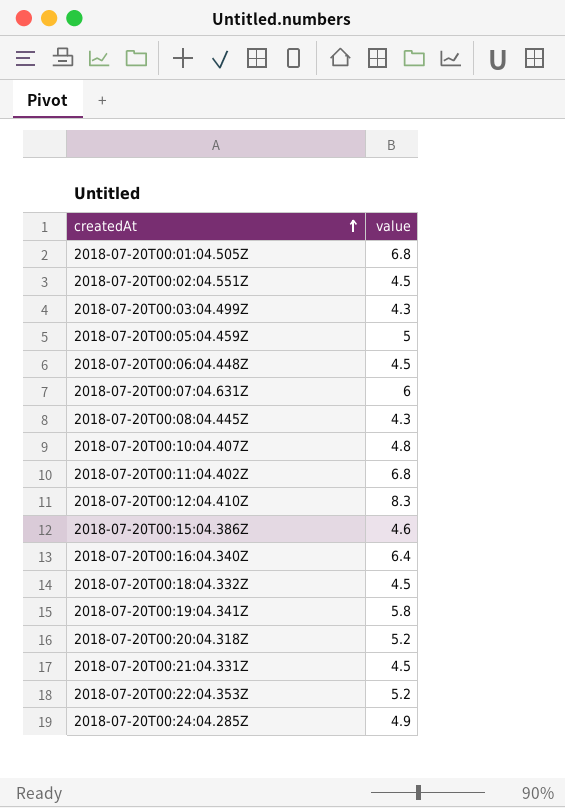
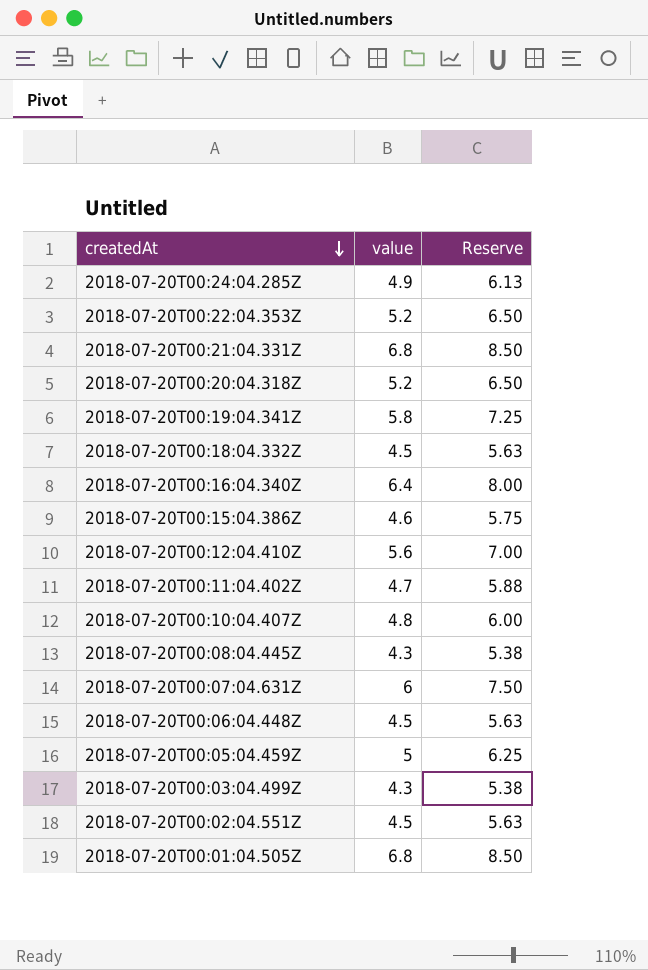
row order: createdAt ascending -> createdAt descending
column Reserve | formula: none -> [value] * 1.25
2018-07-20T00:21:04.331Z | value: 4.5 -> 6.8
2018-07-20T00:12:04.410Z | value: 8.3 -> 5.6
2018-07-20T00:11:04.402Z | value: 6.8 -> 4.7

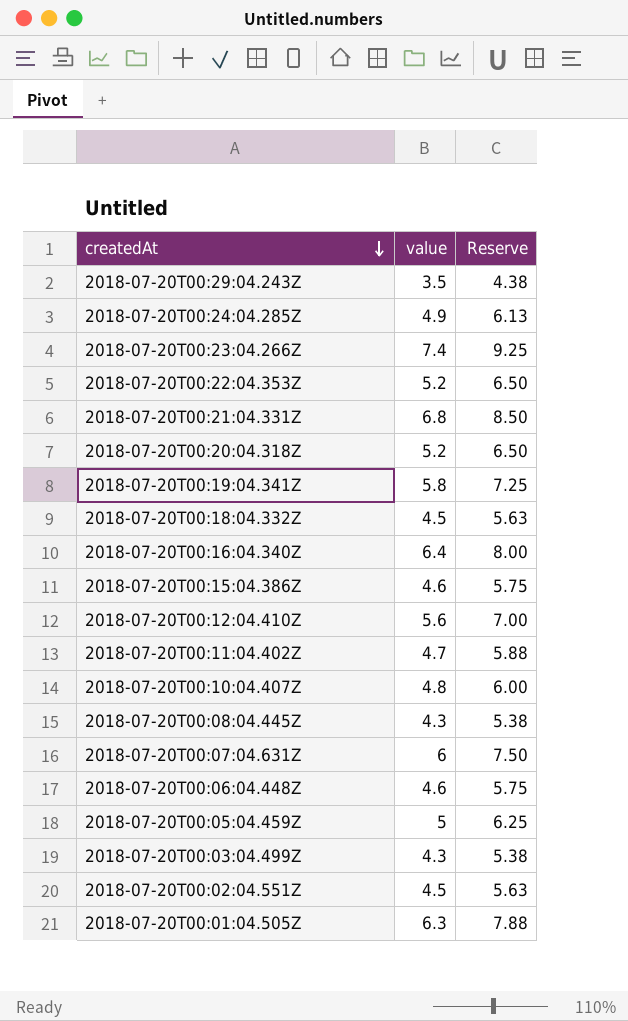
row 2018-07-20T00:29:04.243Z: none -> 3.5 | 4.38
row 2018-07-20T00:23:04.266Z: none -> 7.4 | 9.25
2018-07-20T00:06:04.448Z | value: 4.5 -> 4.6
2018-07-20T00:06:04.448Z | Reserve: 5.63 -> 5.75
2018-07-20T00:01:04.505Z | value: 6.8 -> 6.3
2018-07-20T00:01:04.505Z | Reserve: 8.50 -> 7.88

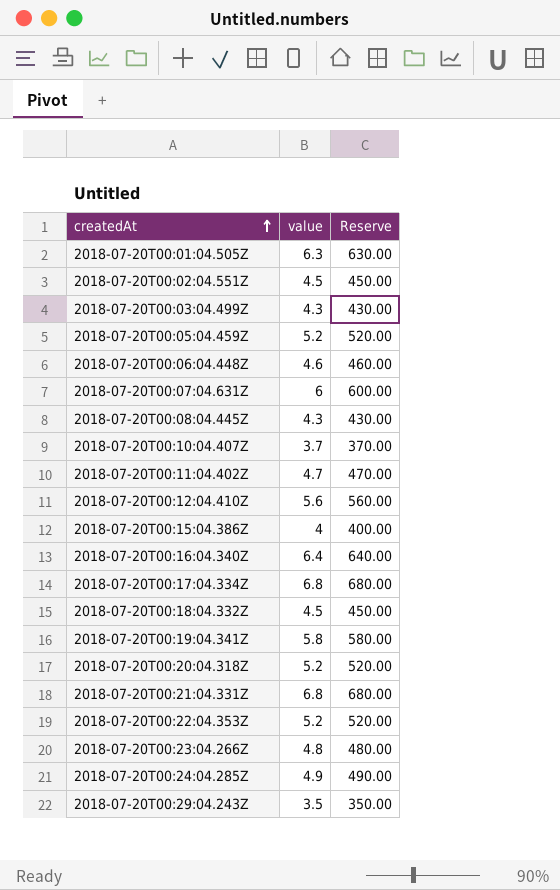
row order: createdAt descending -> createdAt ascending
column Reserve | formula: [value] * 1.25 -> [value] * 100
2018-07-20T00:05:04.459Z | value: 5 -> 5.2
2018-07-20T00:10:04.407Z | value: 4.8 -> 3.7
2018-07-20T00:15:04.386Z | value: 4.6 -> 4
row 2018-07-20T00:17:04.334Z: none -> 6.8 | 680.00
2018-07-20T00:23:04.266Z | value: 7.4 -> 4.8

